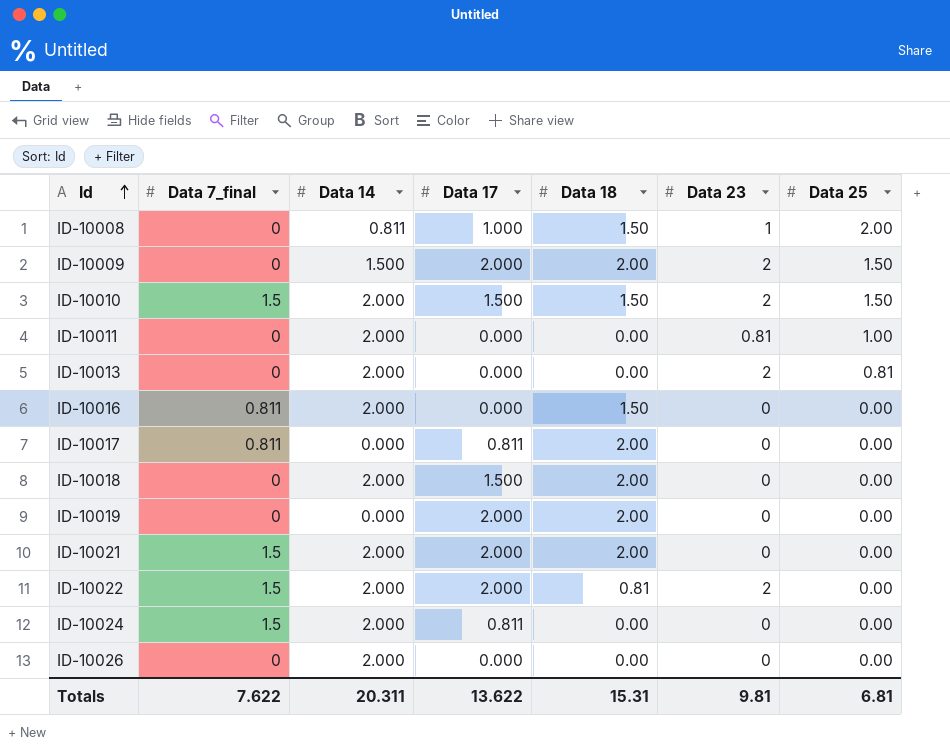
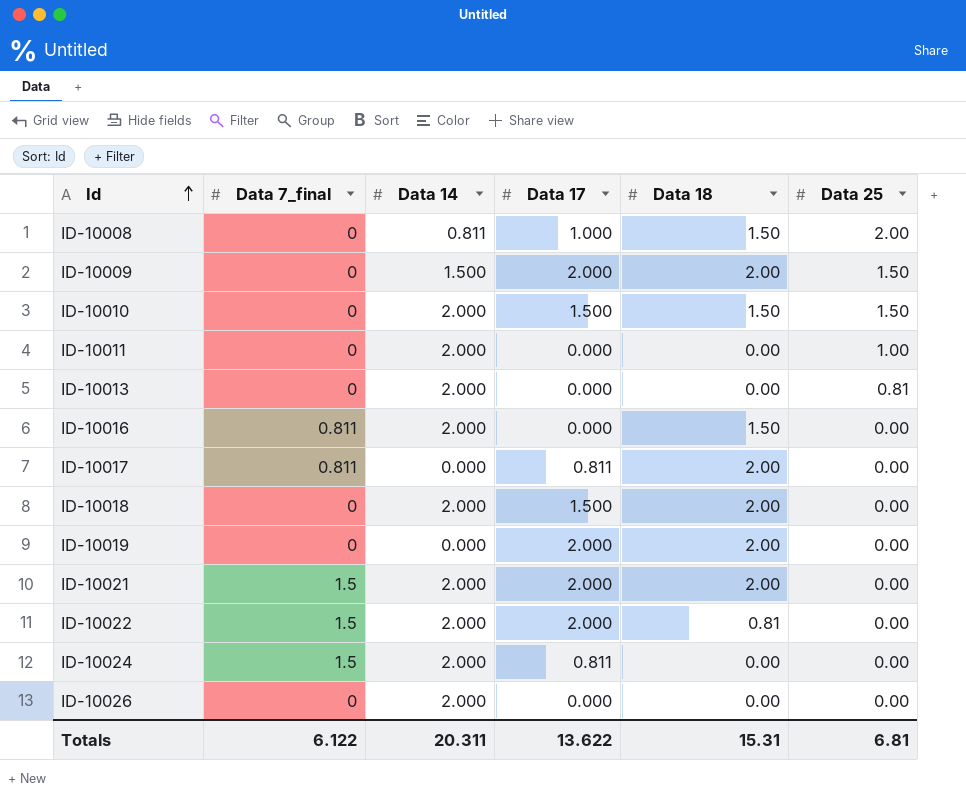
column Data 23 | position: 6 -> none
ID-10010 | Data 7_final: 1.5 -> 0
Totals | Data 7_final: 7.622 -> 6.122

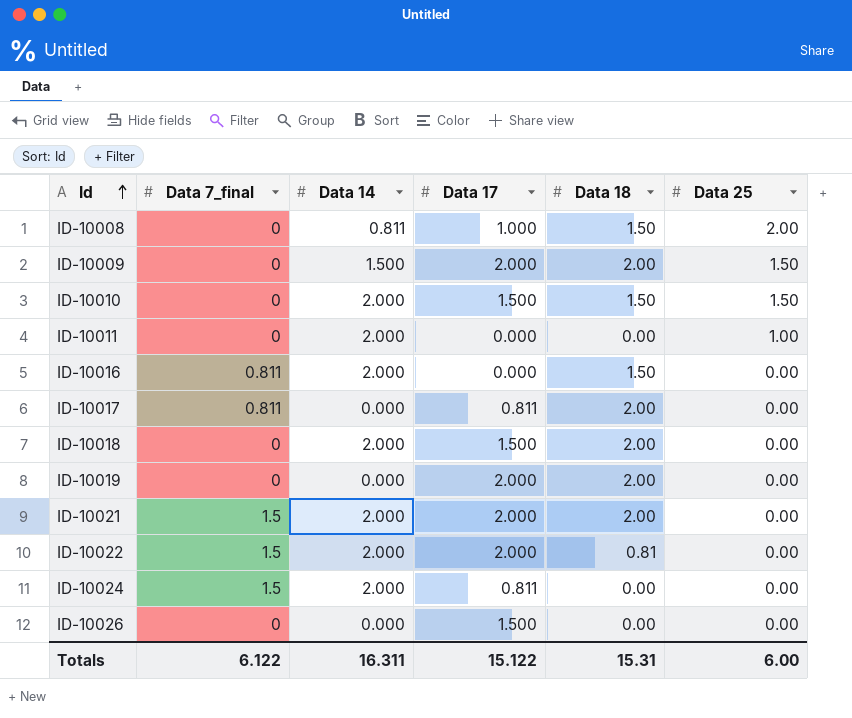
row ID-10013: 0 | 2.000 | 0.000 | 0.00 | 0.81 -> none
ID-10026 | Data 14: 2.000 -> 0.000
ID-10026 | Data 17: 0.000 -> 1.500
Totals | Data 14: 20.311 -> 16.311
Totals | Data 17: 13.622 -> 15.122
Totals | Data 25: 6.81 -> 6.00

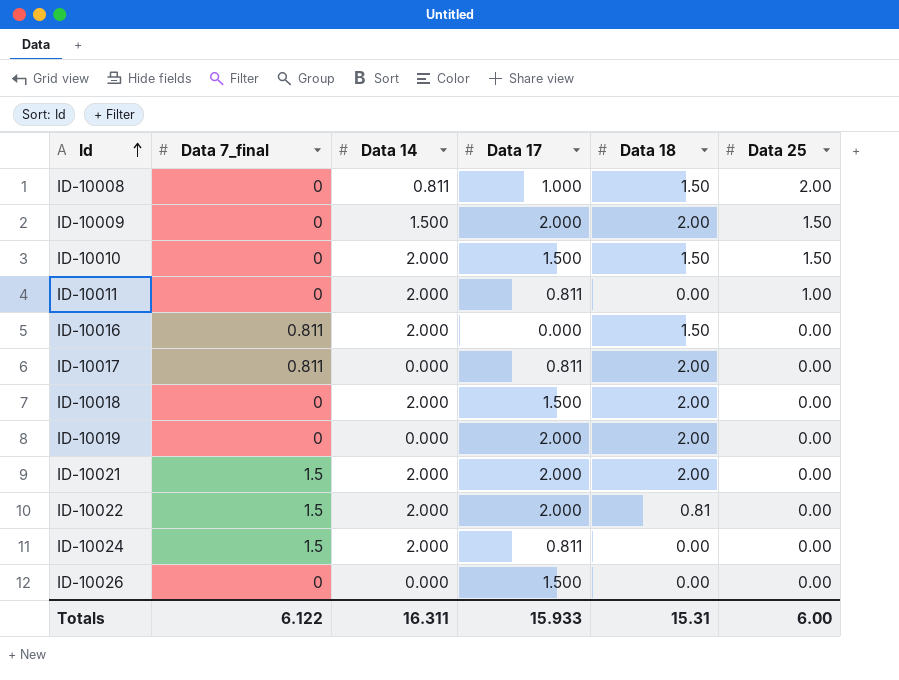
ID-10011 | Data 17: 0.000 -> 0.811
Totals | Data 17: 15.122 -> 15.933

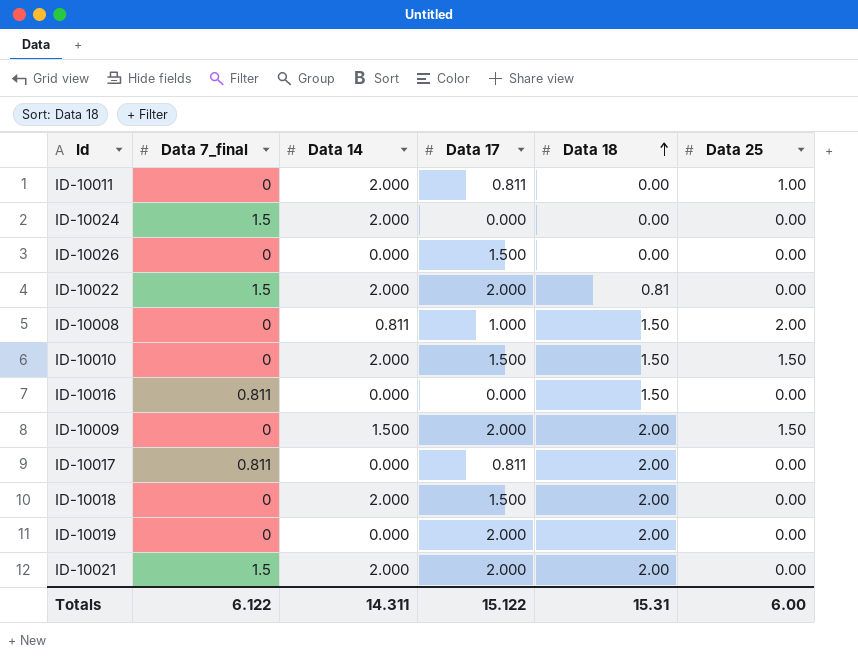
row order: Id ascending -> Data 18 ascending
ID-10024 | Data 17: 0.811 -> 0.000
ID-10016 | Data 14: 2.000 -> 0.000
Totals | Data 14: 16.311 -> 14.311
Totals | Data 17: 15.933 -> 15.122

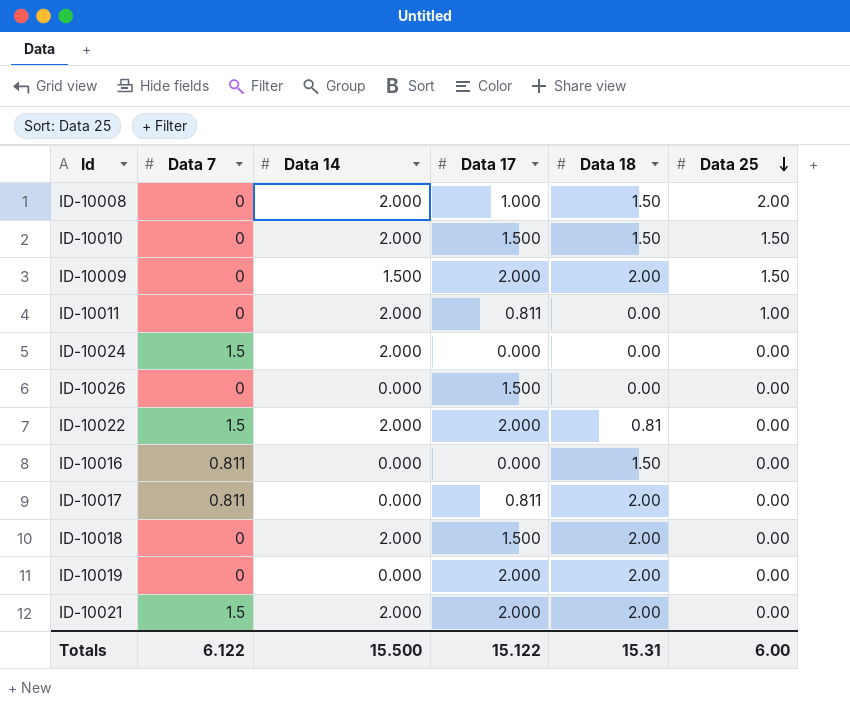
row order: Data 18 ascending -> Data 25 descending
column name: Data 7_final -> Data 7
ID-10008 | Data 14: 0.811 -> 2.000
Totals | Data 14: 14.311 -> 15.500

